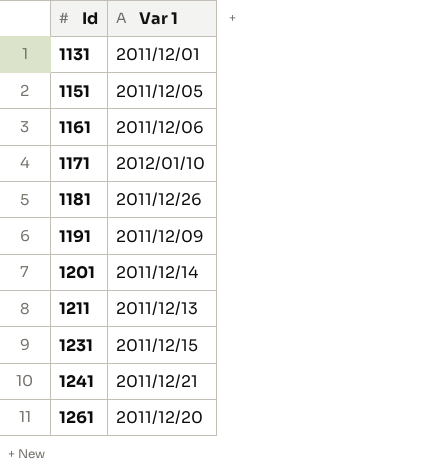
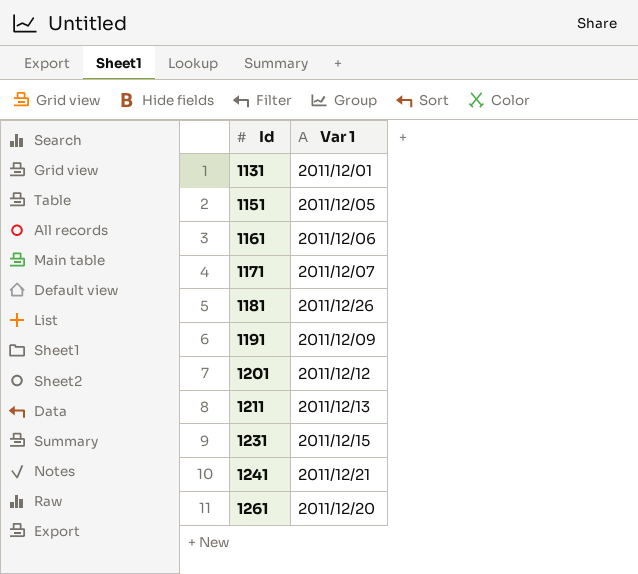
1171 | Var 1: 2012/01/10 -> 2011/12/07
1201 | Var 1: 2011/12/14 -> 2011/12/12

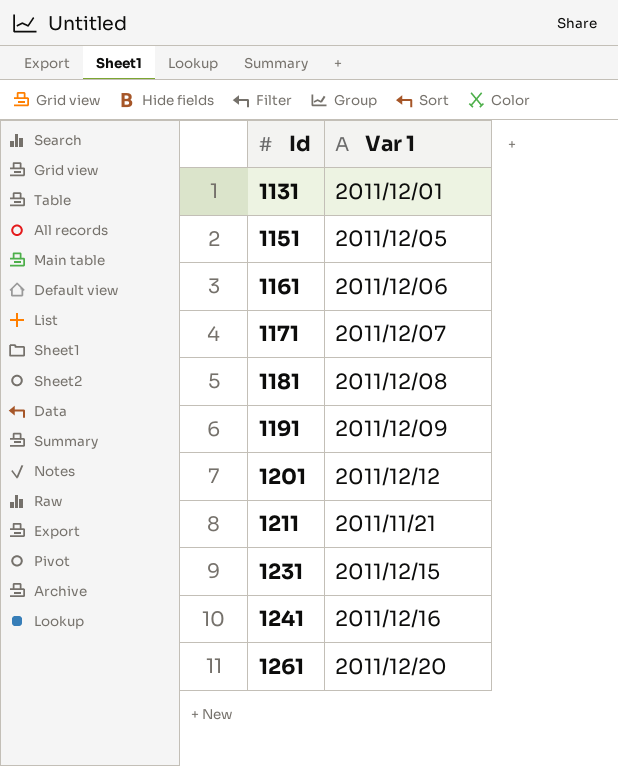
1181 | Var 1: 2011/12/26 -> 2011/12/08
1211 | Var 1: 2011/12/13 -> 2011/11/21
1241 | Var 1: 2011/12/21 -> 2011/12/16

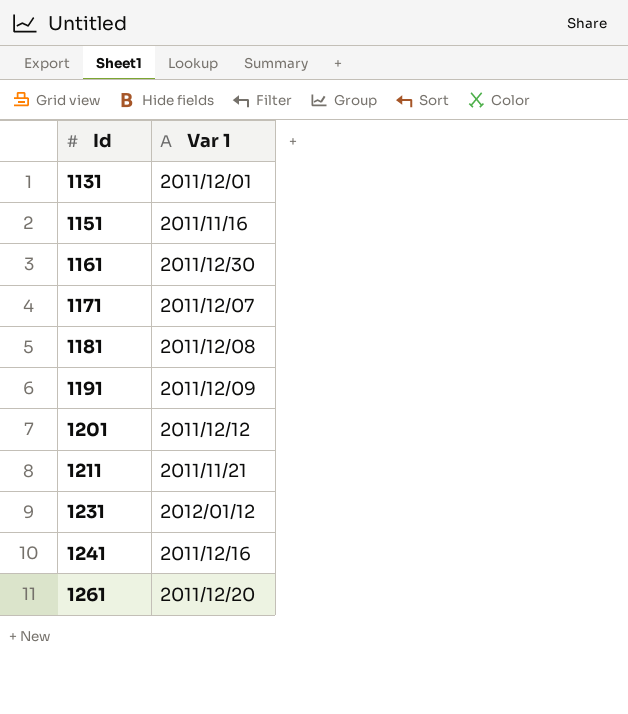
1151 | Var 1: 2011/12/05 -> 2011/11/16
1161 | Var 1: 2011/12/06 -> 2011/12/30
1231 | Var 1: 2011/12/15 -> 2012/01/12

